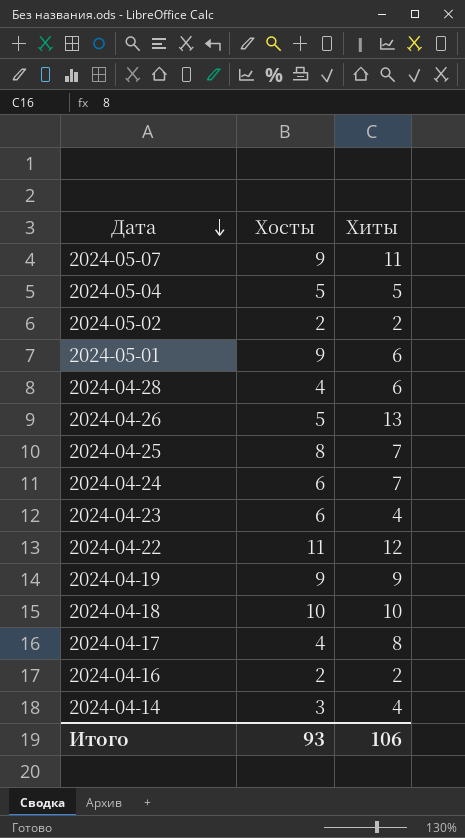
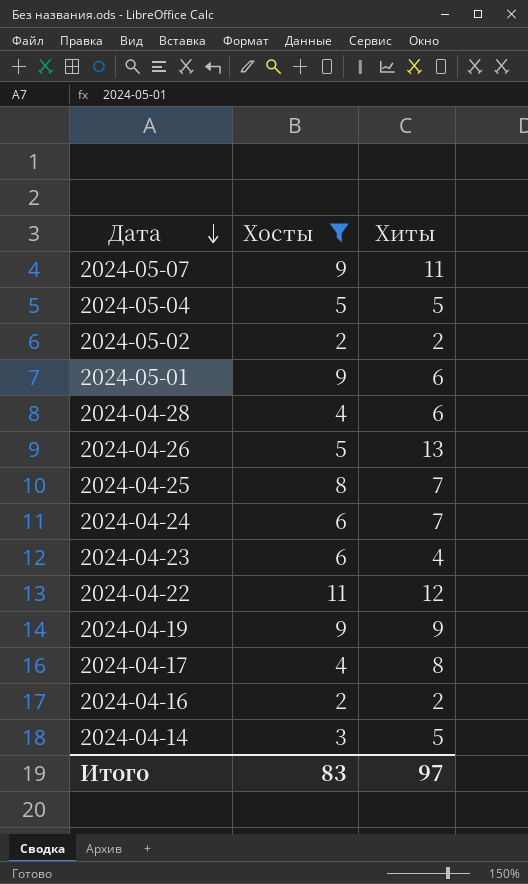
filter: none -> Хосты != 10
2024-04-14 | Хиты: 4 -> 5
Итого | Хосты: 93 -> 83
Итого | Хиты: 106 -> 97

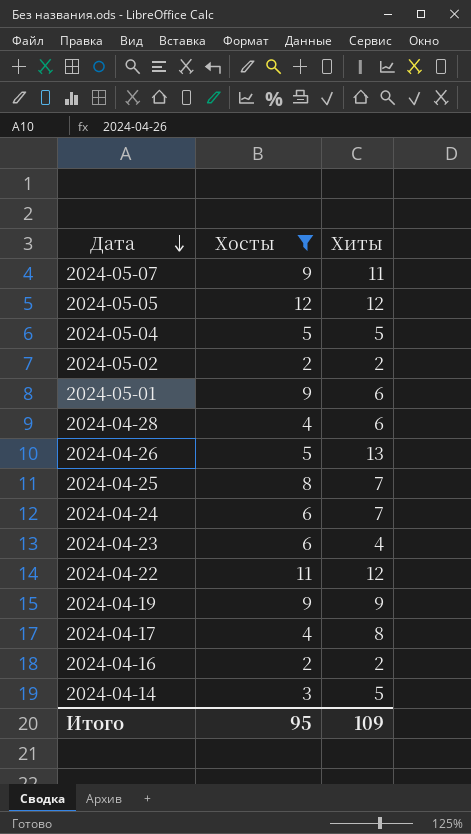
row 2024-05-05: none -> 12 | 12
Итого | Хосты: 83 -> 95
Итого | Хиты: 97 -> 109

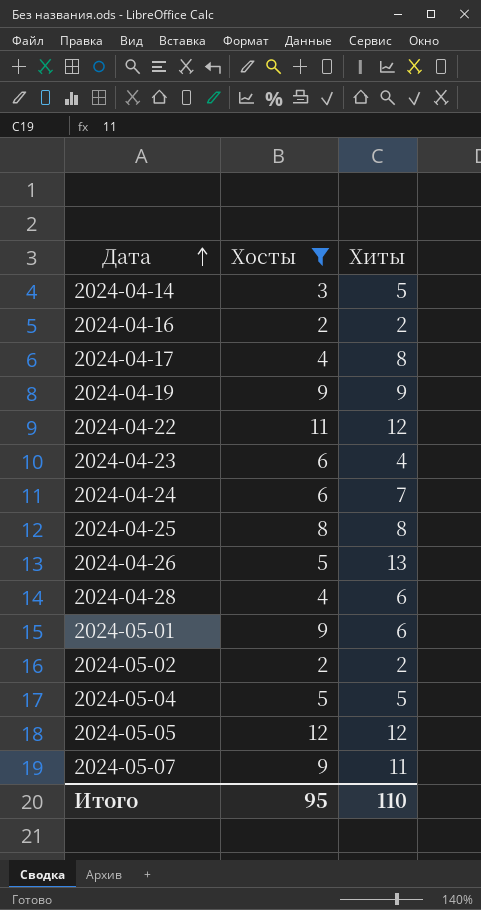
row order: Дата descending -> Дата ascending
2024-04-25 | Хиты: 7 -> 8
Итого | Хиты: 109 -> 110

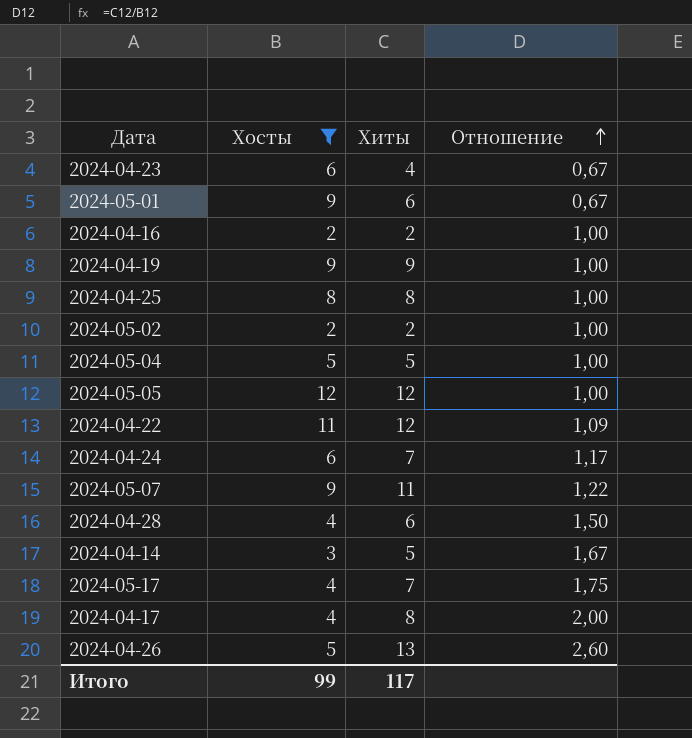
row order: Дата ascending -> Отношение ascending
column Отношение | formula: none -> [Хиты] / [Хосты]
row 2024-05-17: none -> 4 | 7 | 1,75
Итого | Хосты: 95 -> 99
Итого | Хиты: 110 -> 117

